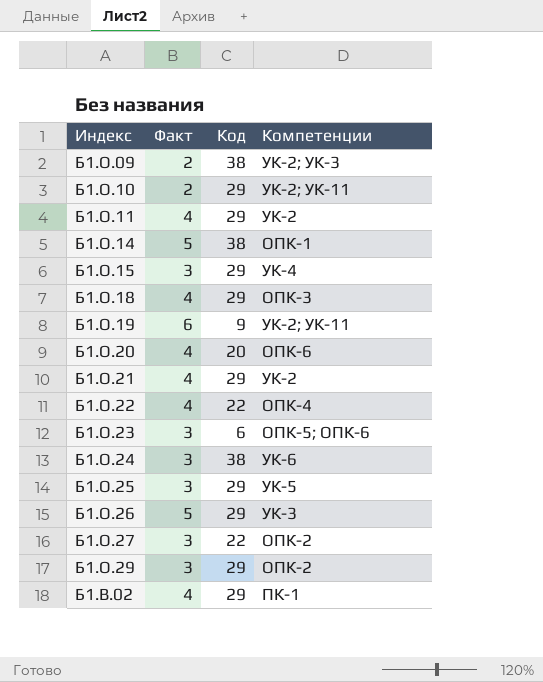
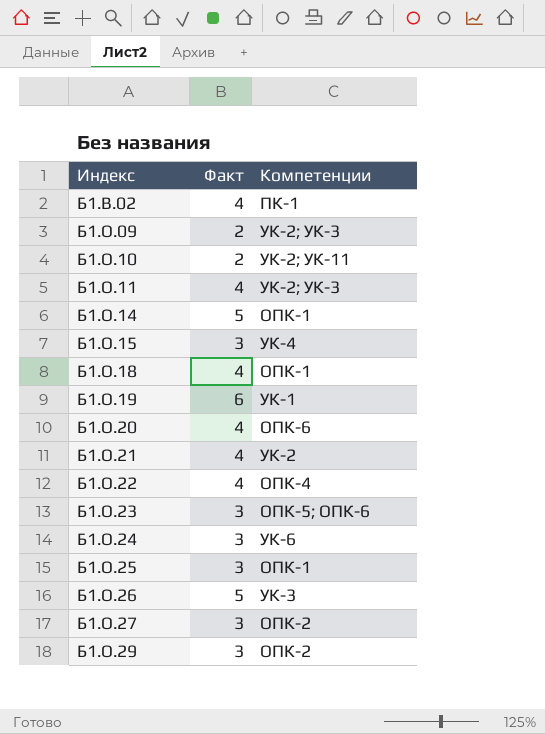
row order: none -> Индекс ascending
column Код | position: 3 -> none
Б1.О.11 | Компетенции: УК-2 -> УК-2; УК-3
Б1.О.18 | Компетенции: ОПК-3 -> ОПК-1
Б1.О.19 | Компетенции: УК-2; УК-11 -> УК-1
Б1.О.25 | Компетенции: УК-5 -> ОПК-1

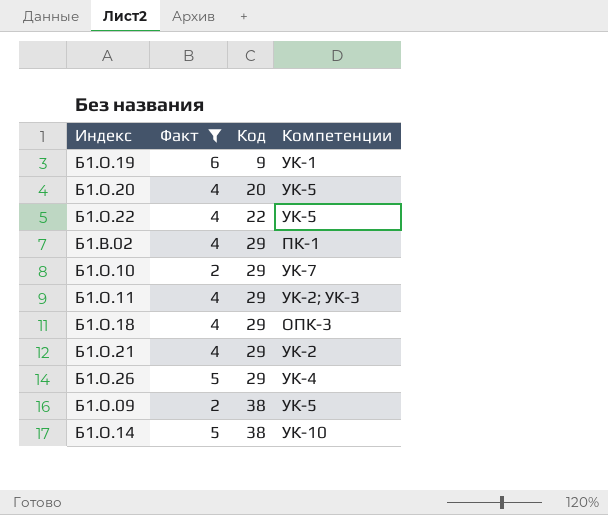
filter: none -> Факт != 3
row order: Индекс ascending -> Код ascending
column Код | position: none -> 3
Б1.О.20 | Компетенции: ОПК-6 -> УК-5
Б1.О.22 | Компетенции: ОПК-4 -> УК-5
Б1.О.10 | Компетенции: УК-2; УК-11 -> УК-7
Б1.О.18 | Компетенции: ОПК-1 -> ОПК-3
Б1.О.26 | Компетенции: УК-3 -> УК-4
Б1.О.09 | Компетенции: УК-2; УК-3 -> УК-5
Б1.О.14 | Компетенции: ОПК-1 -> УК-10

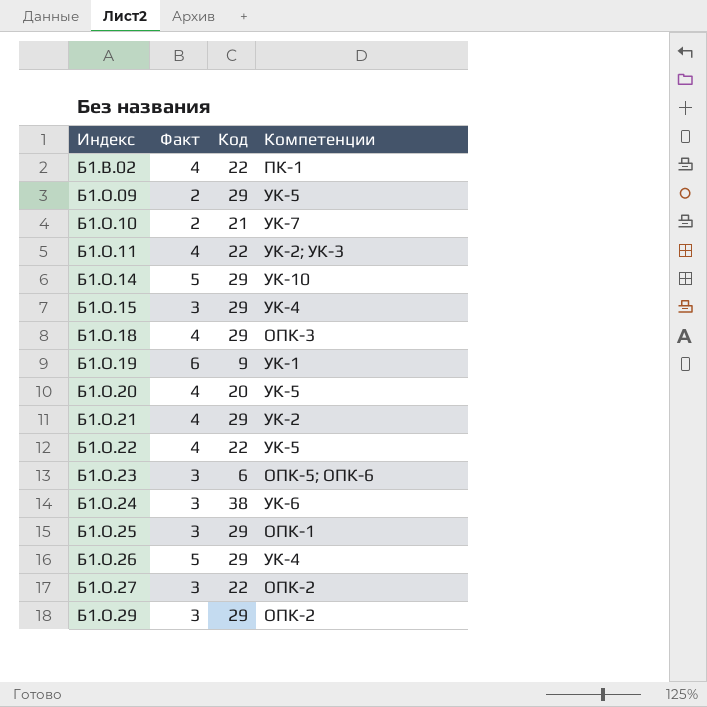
filter: Факт != 3 -> none
row order: Код ascending -> Индекс ascending
Б1.В.02 | Код: 29 -> 22
Б1.О.09 | Код: 38 -> 29
Б1.О.10 | Код: 29 -> 21
Б1.О.11 | Код: 29 -> 22
Б1.О.14 | Код: 38 -> 29

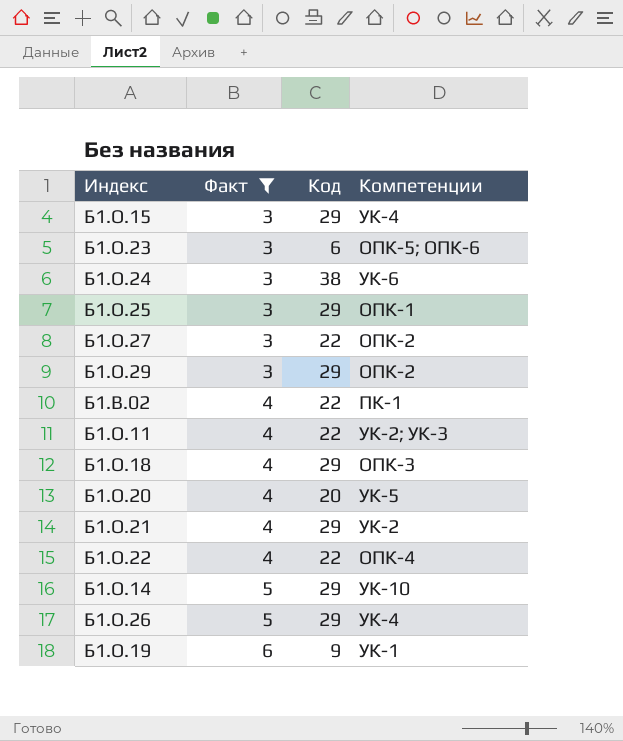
filter: none -> Факт != 2
row order: Индекс ascending -> Факт ascending
Б1.О.22 | Компетенции: УК-5 -> ОПК-4

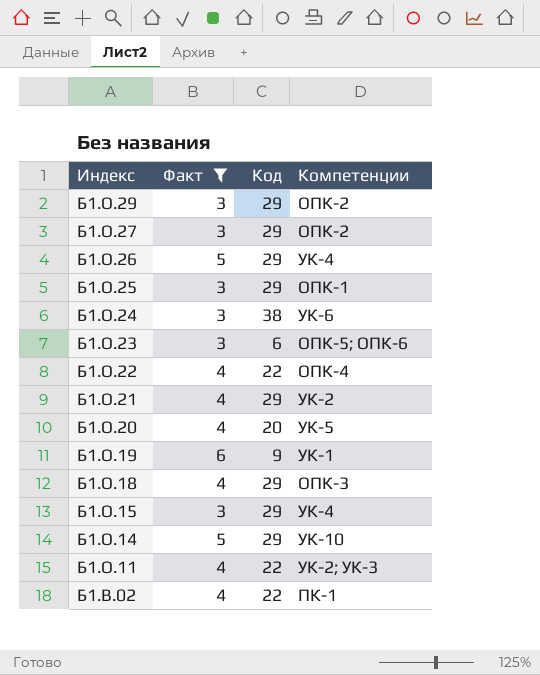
row order: Факт ascending -> Индекс descending
Б1.О.27 | Код: 22 -> 29

